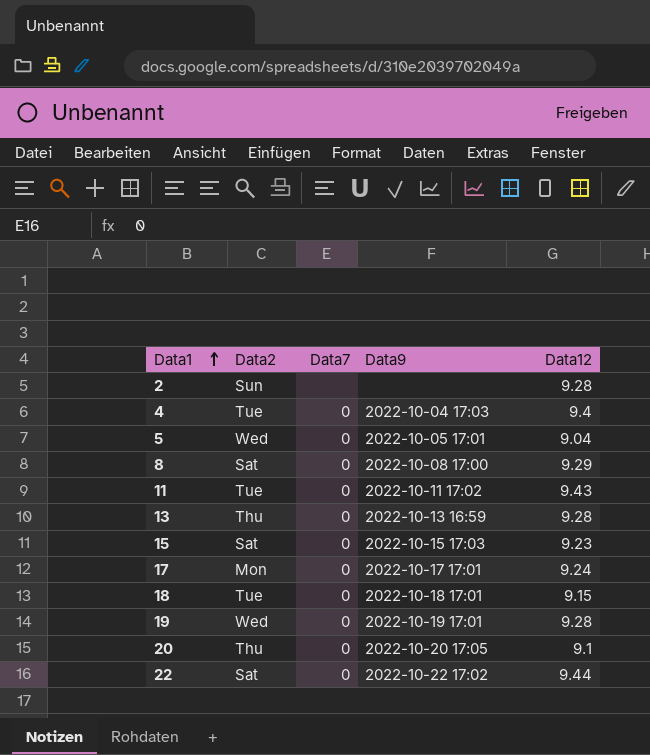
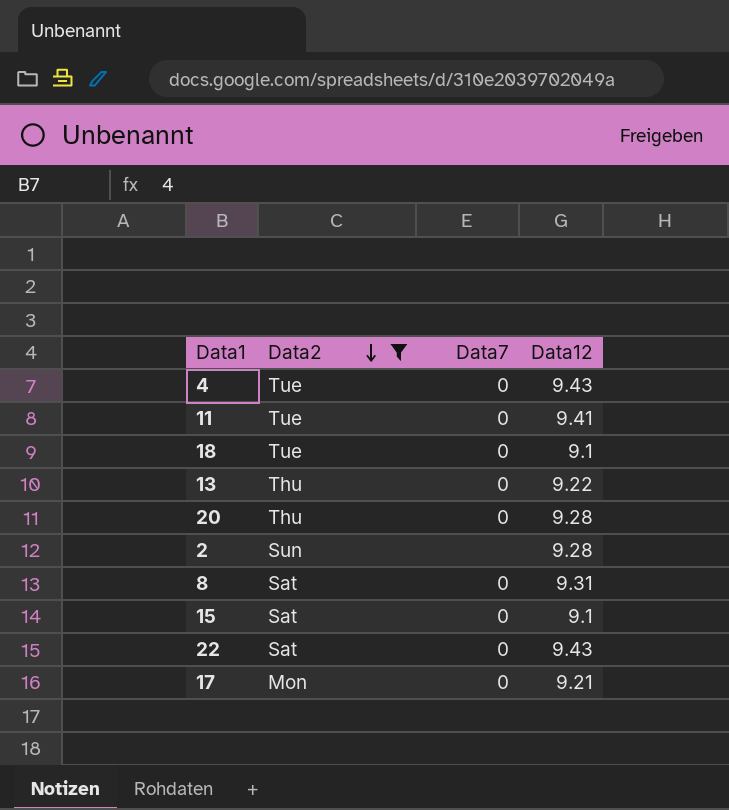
filter: none -> Data2 != Wed
row order: Data1 ascending -> Data2 descending
column Data9 | position: 4 -> none
4 | Data12: 9.4 -> 9.43
11 | Data12: 9.43 -> 9.41
18 | Data12: 9.15 -> 9.1
13 | Data12: 9.28 -> 9.22
20 | Data12: 9.1 -> 9.28
8 | Data12: 9.29 -> 9.31
15 | Data12: 9.23 -> 9.1
22 | Data12: 9.44 -> 9.43
17 | Data12: 9.24 -> 9.21

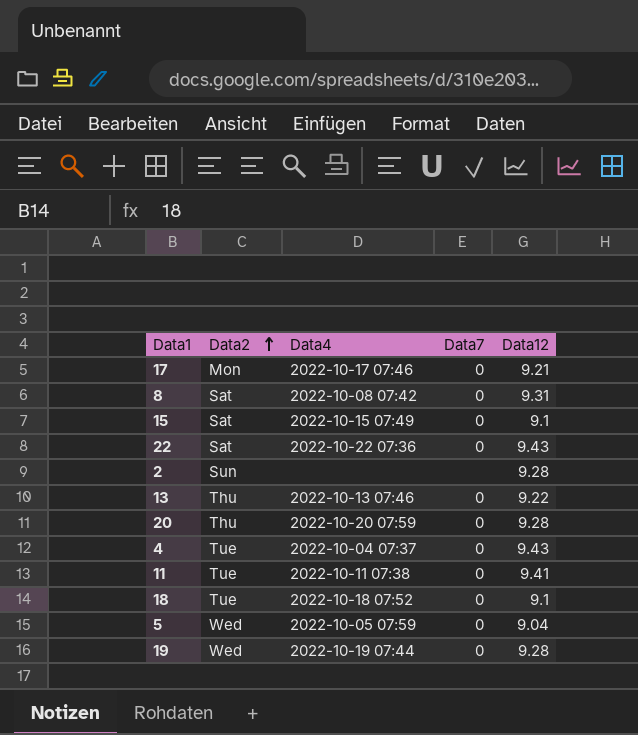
filter: Data2 != Wed -> none
row order: Data2 descending -> Data2 ascending
column Data4 | position: none -> 3

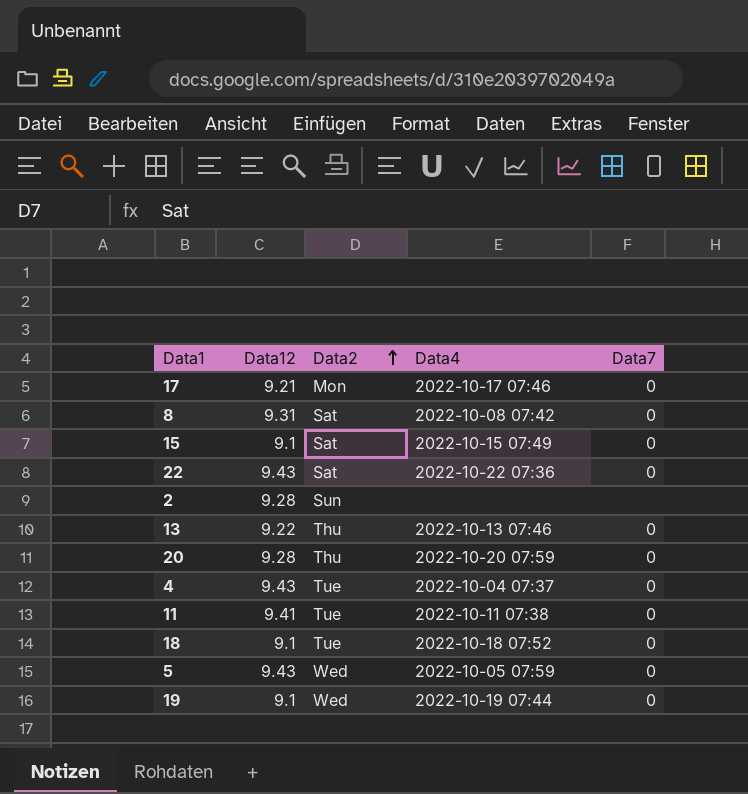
column Data12 | position: 5 -> 2
5 | Data12: 9.04 -> 9.43
19 | Data12: 9.28 -> 9.1

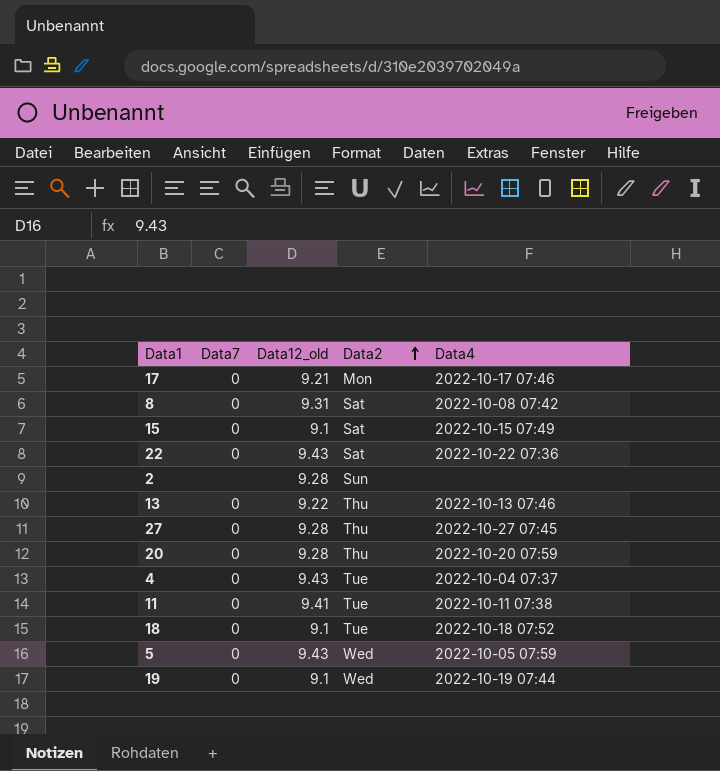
column Data7 | position: 5 -> 2
column name: Data12 -> Data12_old
row 27: none -> 0 | 9.28 | Thu | 2022-10-27 07:45

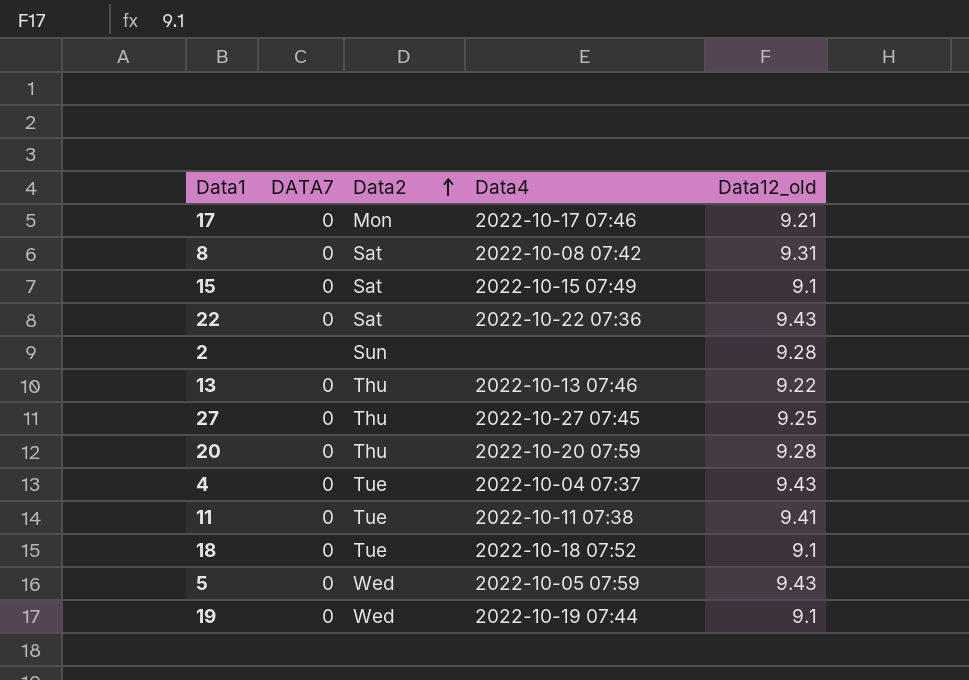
column name: Data7 -> DATA7
column Data12_old | position: 3 -> 5
27 | Data12_old: 9.28 -> 9.25

